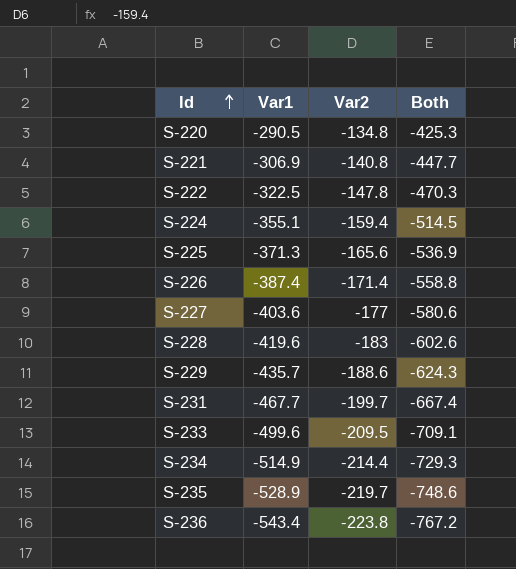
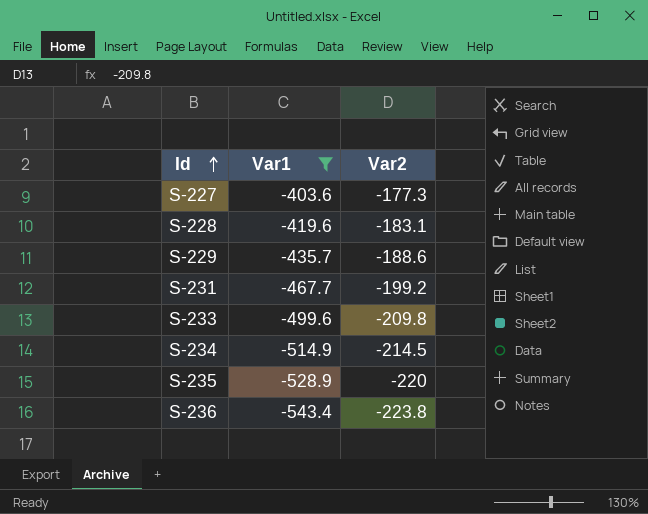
filter: none -> Var1 <= -403.6
column Both | formula: [Var1] + [Var2] -> none
S-227 | Var2: -177 -> -177.3
S-228 | Var2: -183 -> -183.1
S-231 | Var2: -199.7 -> -199.2
S-233 | Var2: -209.5 -> -209.8
S-234 | Var2: -214.4 -> -214.5
S-235 | Var2: -219.7 -> -220

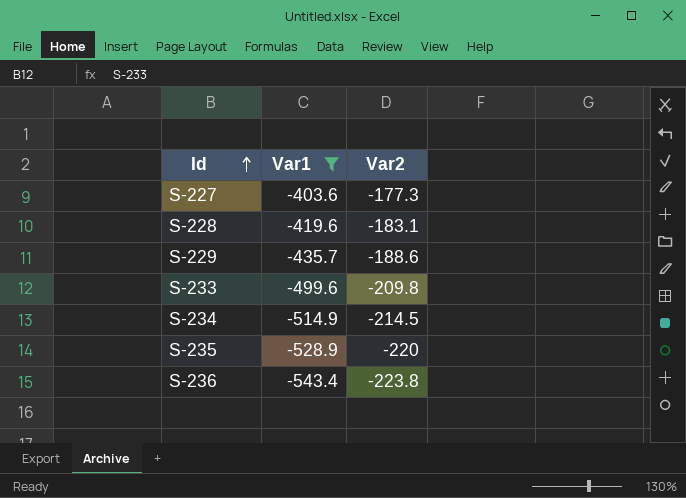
row S-231: -467.7 | -199.2 -> none

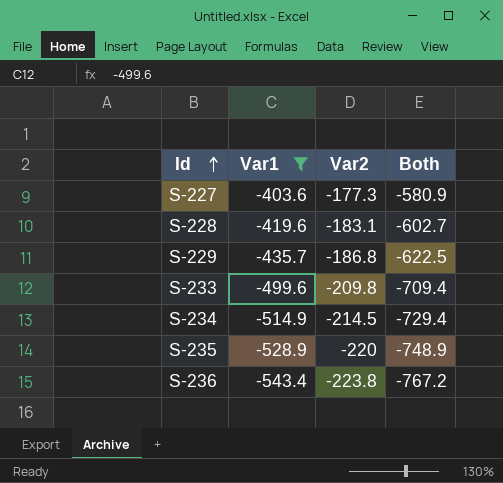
column Both | formula: none -> [Var1] + [Var2]
S-229 | Var2: -188.6 -> -186.8

